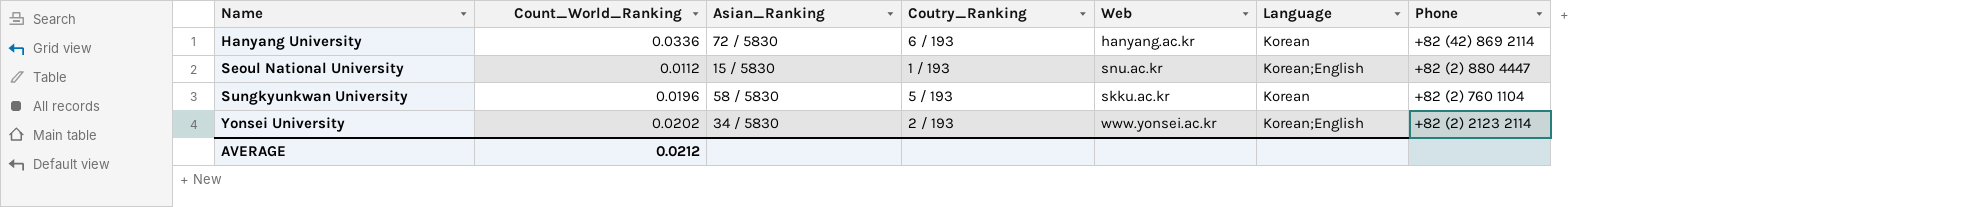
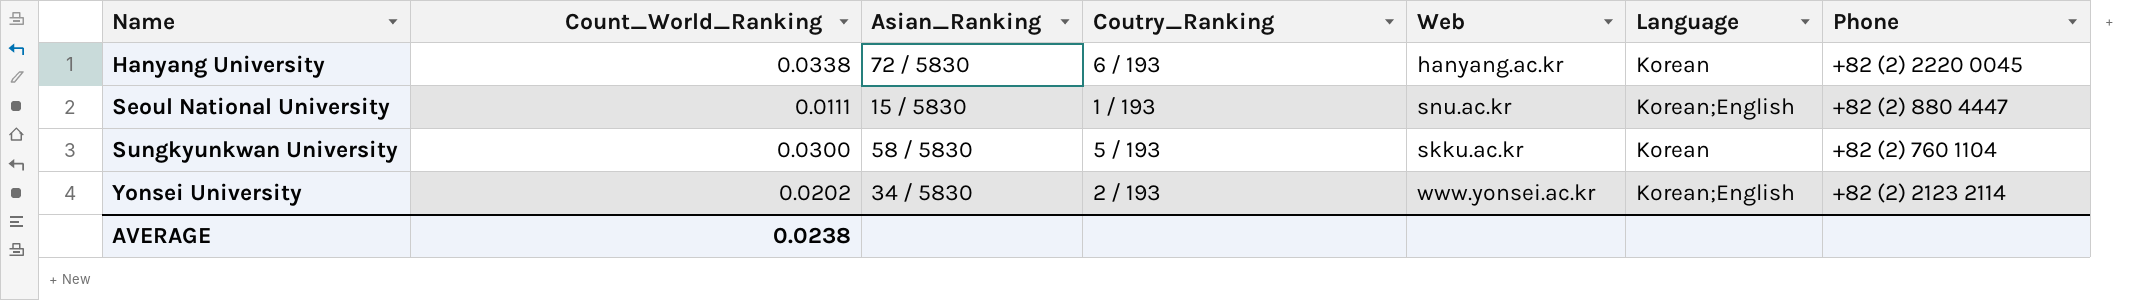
Hanyang University | Count_World_Ranking: 0.0336 -> 0.0338
Hanyang University | Phone: +82 (42) 869 2114 -> +82 (2) 2220 0045
Seoul National University | Count_World_Ranking: 0.0112 -> 0.0111
Sungkyunkwan University | Count_World_Ranking: 0.0196 -> 0.0300
AVERAGE | Count_World_Ranking: 0.0212 -> 0.0238

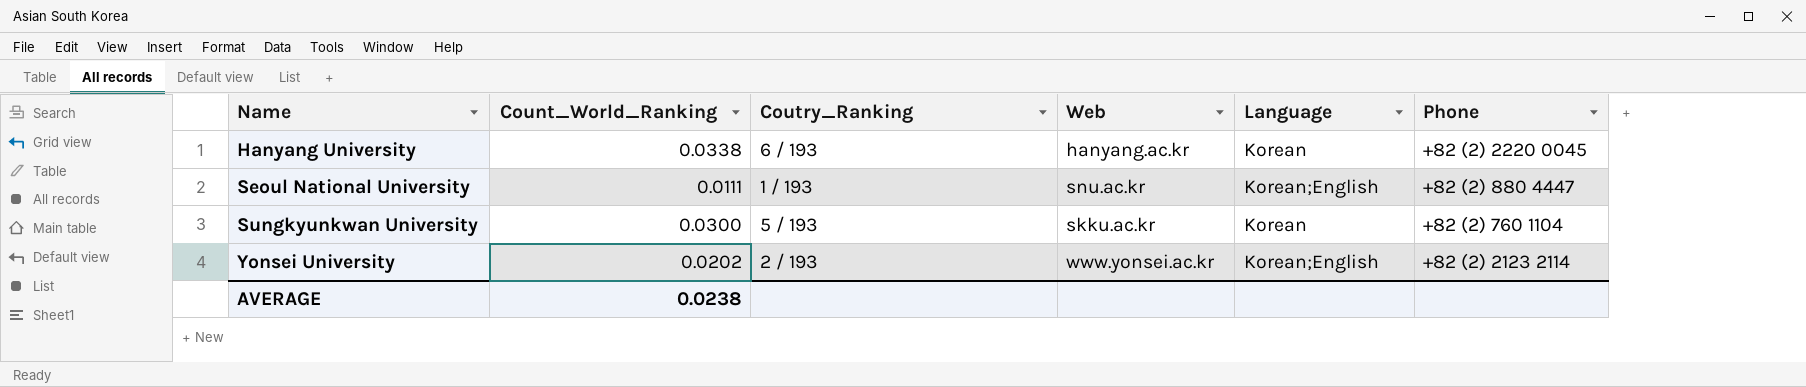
column Asian_Ranking | position: 3 -> none

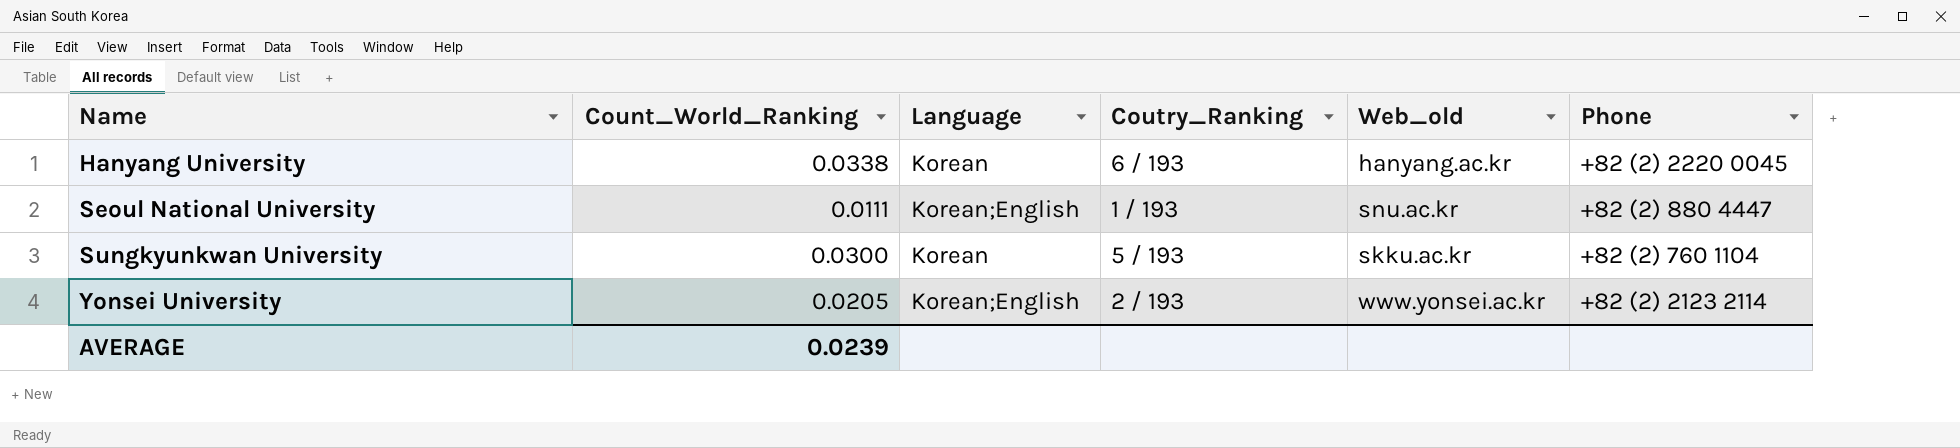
column Language | position: 5 -> 3
column name: Web -> Web_old
Yonsei University | Count_World_Ranking: 0.0202 -> 0.0205
AVERAGE | Count_World_Ranking: 0.0238 -> 0.0239

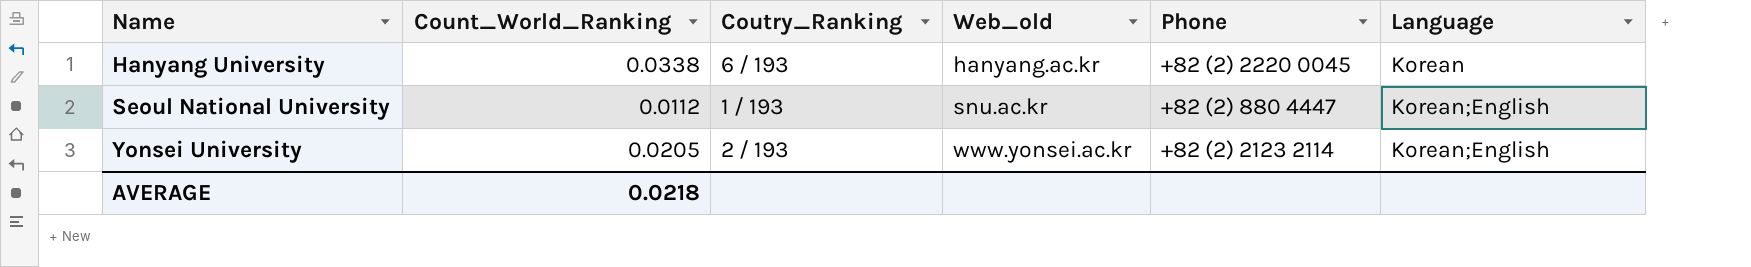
column Language | position: 3 -> 6
row Sungkyunkwan University: 0.0300 | Korean | 5 / 193 | skku.ac.kr | +82 (2) 760 1104 -> none
Seoul National University | Count_World_Ranking: 0.0111 -> 0.0112
AVERAGE | Count_World_Ranking: 0.0239 -> 0.0218

